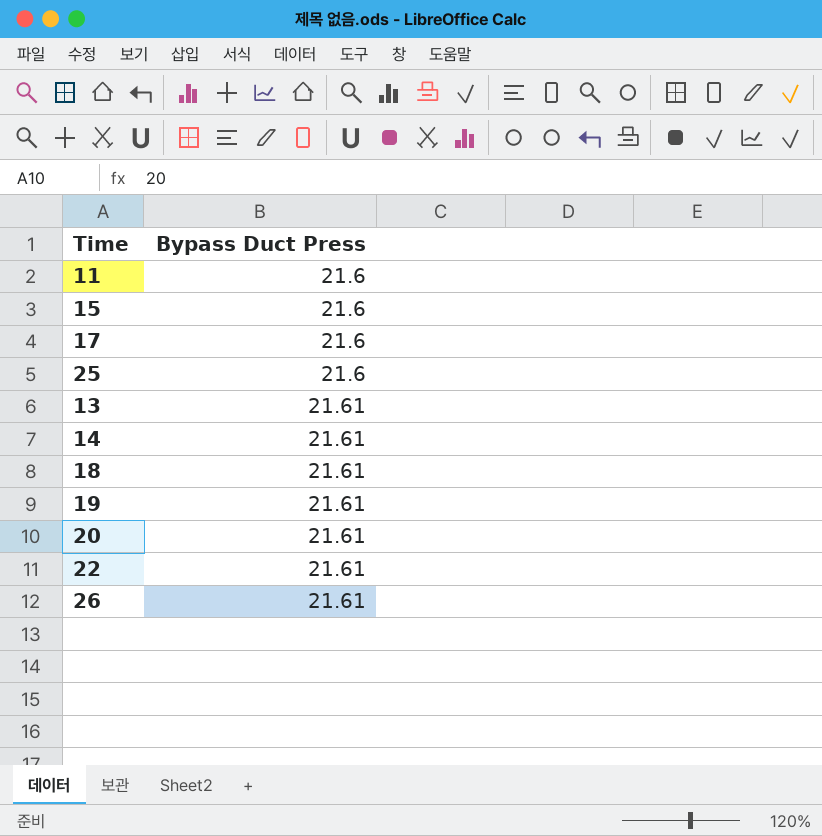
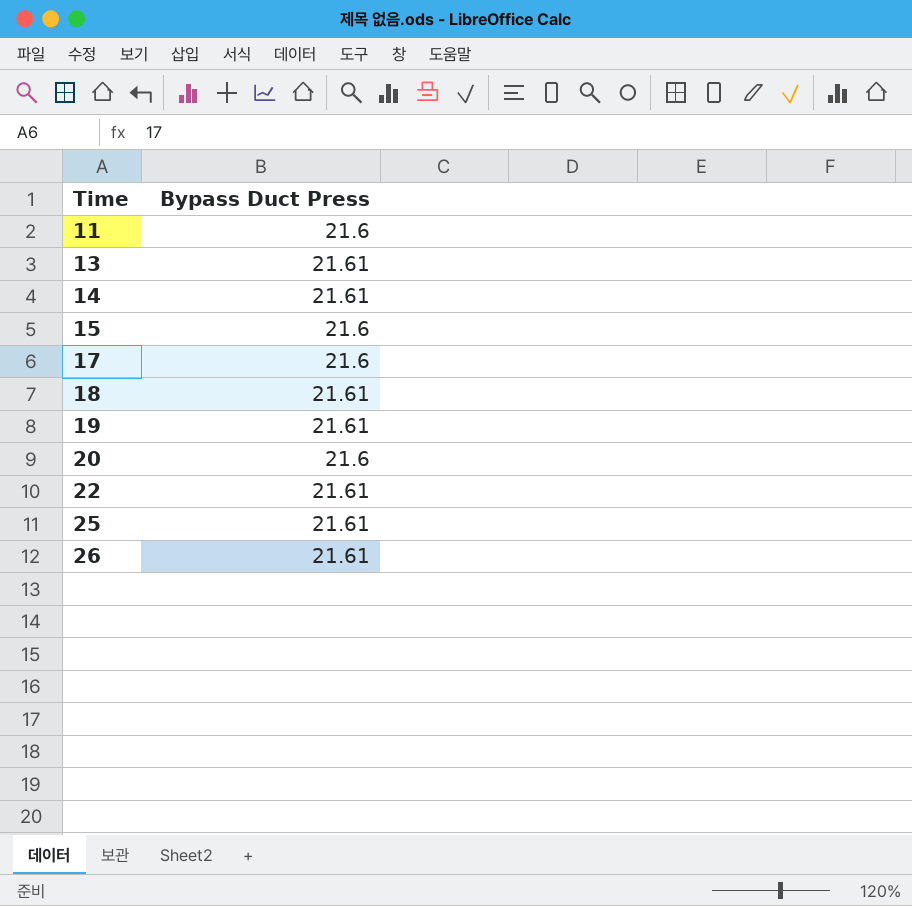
row order: Bypass Duct Press ascending -> Time ascending
20 | Bypass Duct Press: 21.61 -> 21.6
25 | Bypass Duct Press: 21.6 -> 21.61

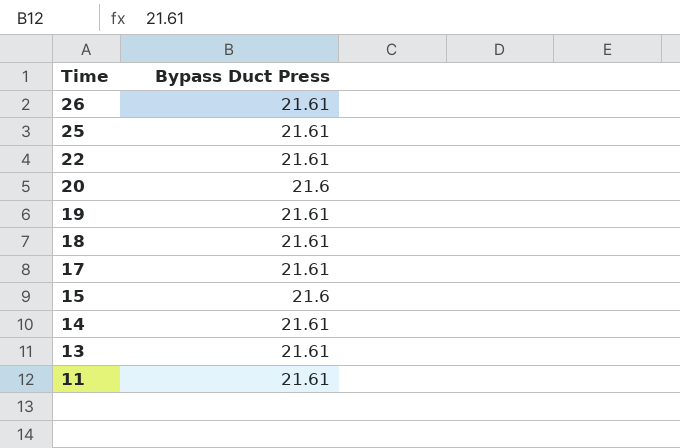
row order: Time ascending -> Time descending
17 | Bypass Duct Press: 21.6 -> 21.61
11 | Bypass Duct Press: 21.6 -> 21.61

